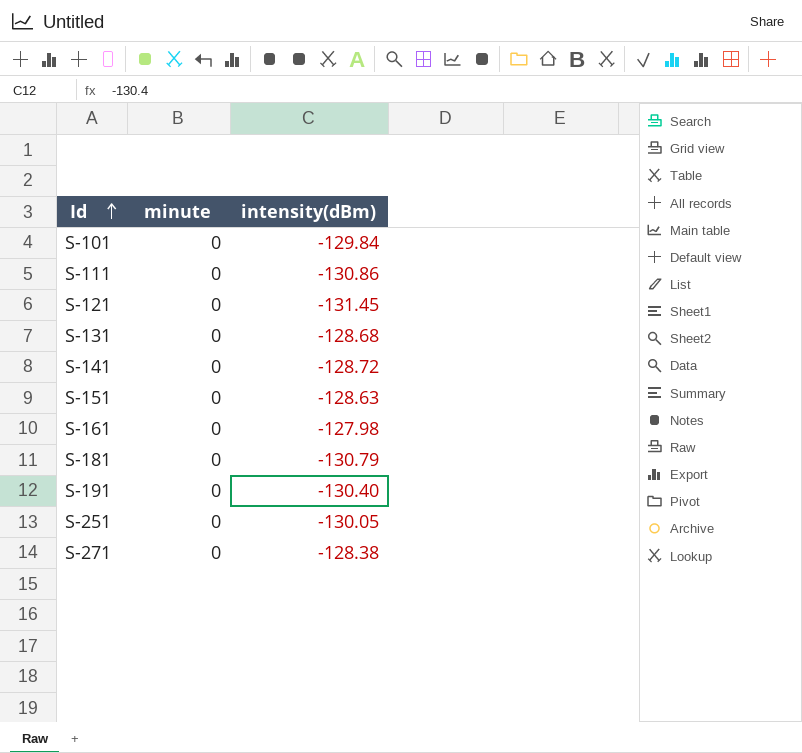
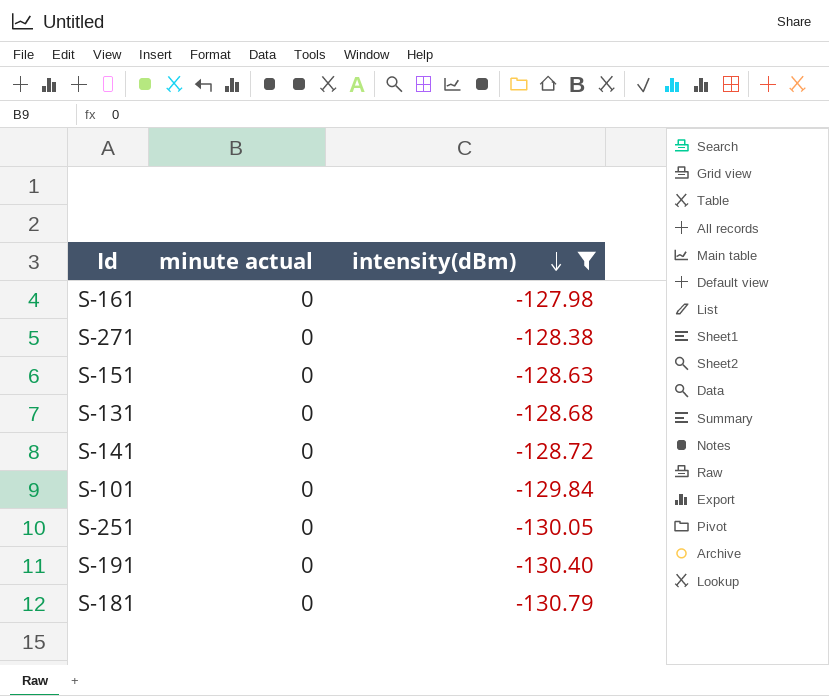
filter: none -> intensity(dBm) >= -130.79
row order: Id ascending -> intensity(dBm) descending
column name: minute -> minute actual

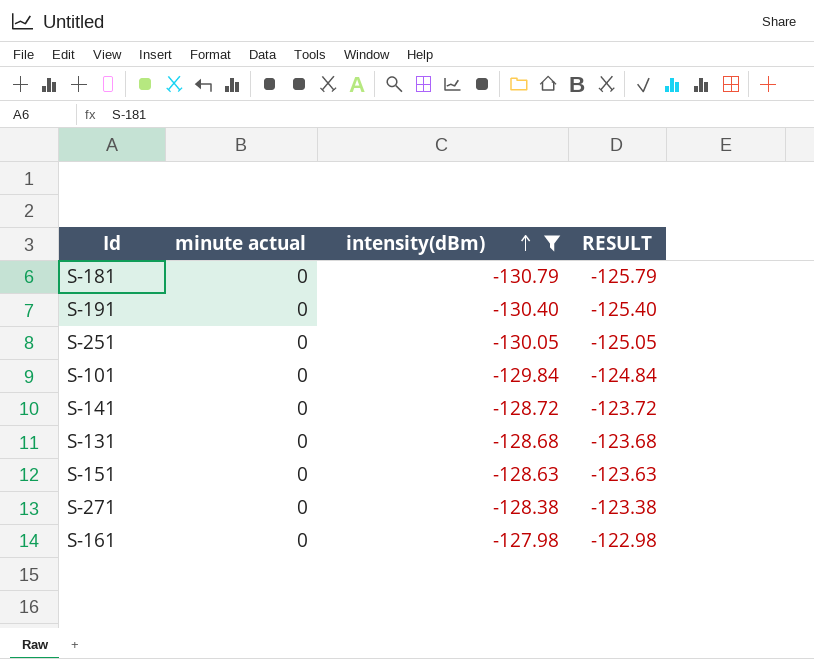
row order: intensity(dBm) descending -> intensity(dBm) ascending
column RESULT | formula: none -> [intensity(dBm)] + 5

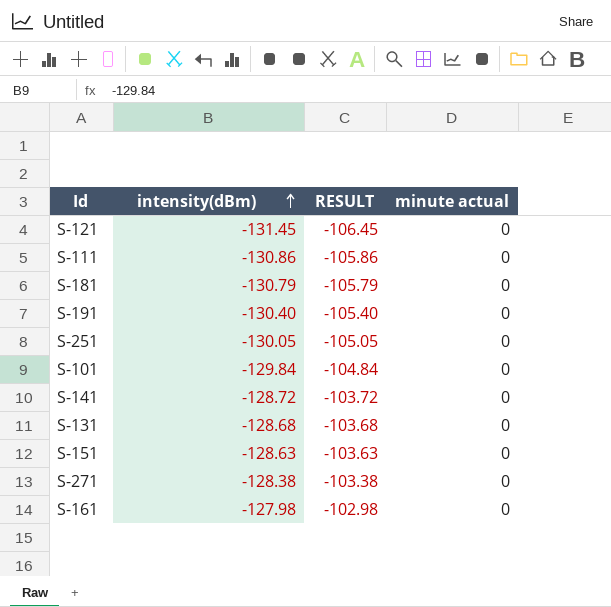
filter: intensity(dBm) >= -130.79 -> none
column RESULT | formula: [intensity(dBm)] + 5 -> [intensity(dBm)] + 25
column minute actual | position: 2 -> 4

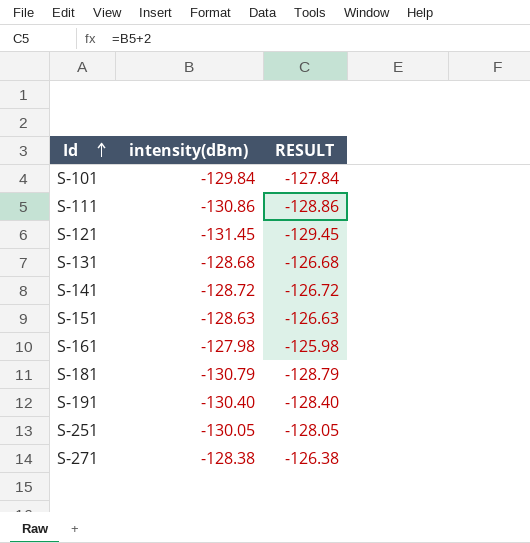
row order: intensity(dBm) ascending -> Id ascending
column minute actual | position: 4 -> none
column RESULT | formula: [intensity(dBm)] + 25 -> [intensity(dBm)] + 2

